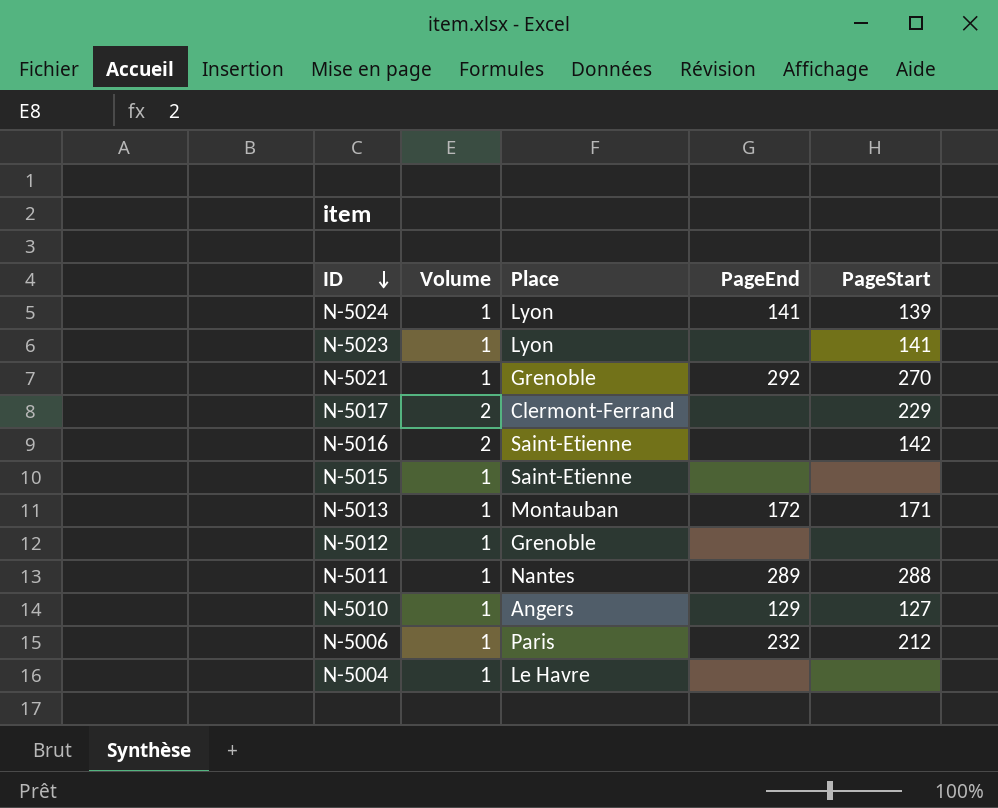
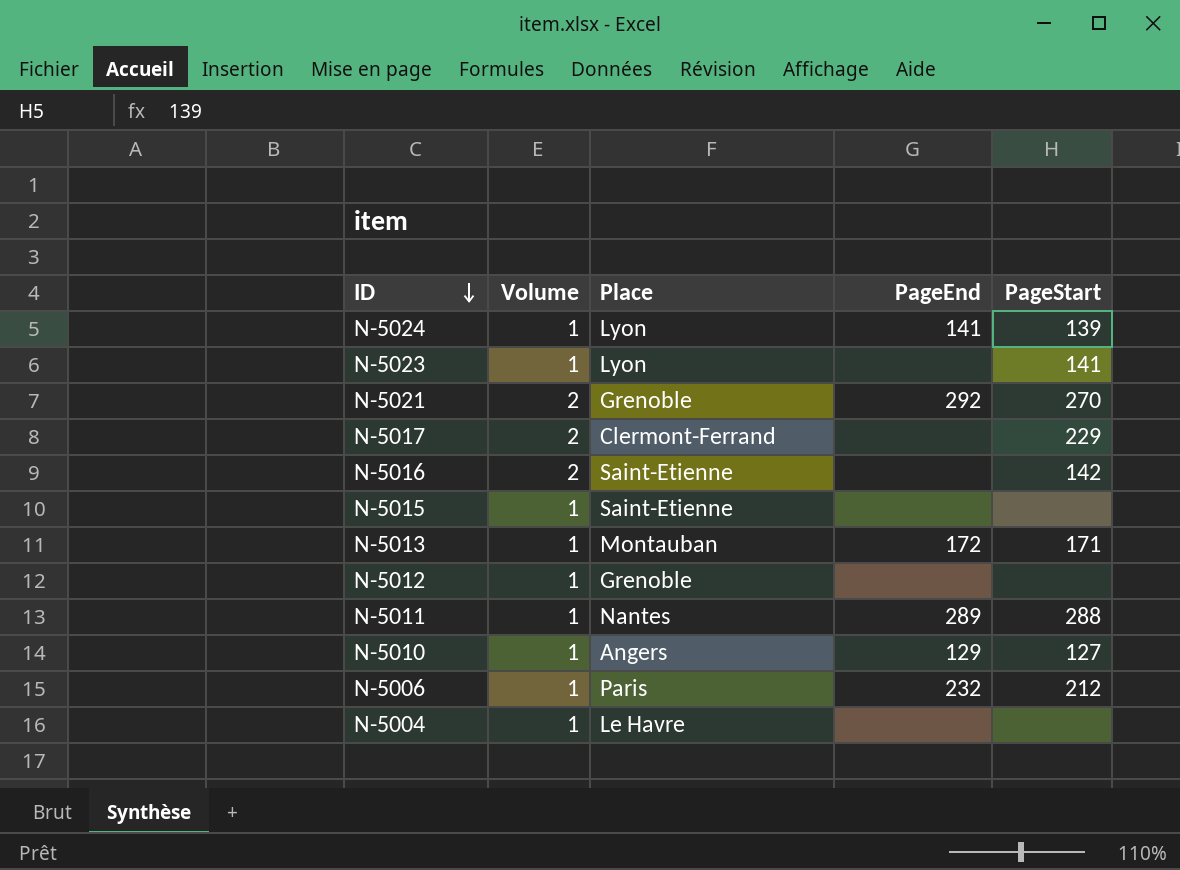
N-5021 | Volume: 1 -> 2

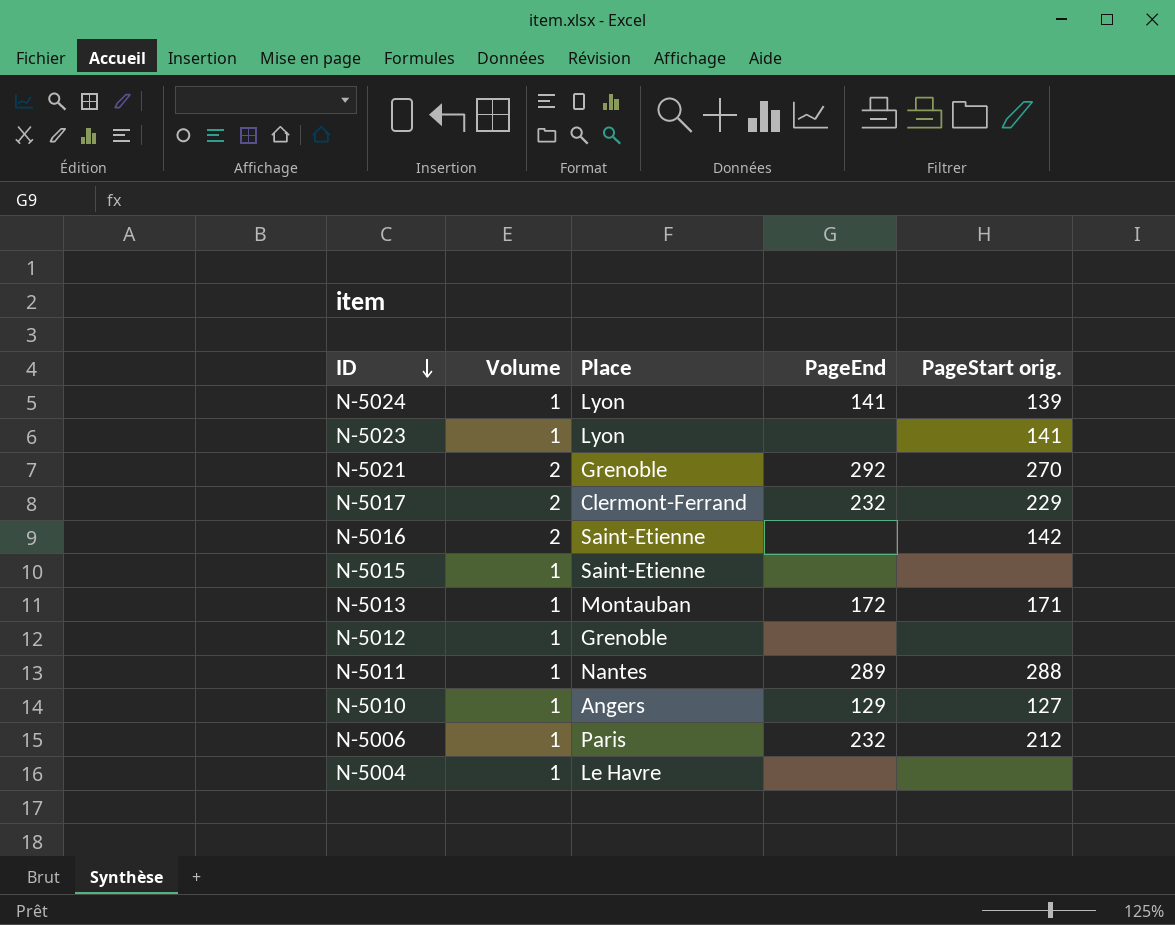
column name: PageStart -> PageStart orig.
N-5017 | PageEnd: none -> 232

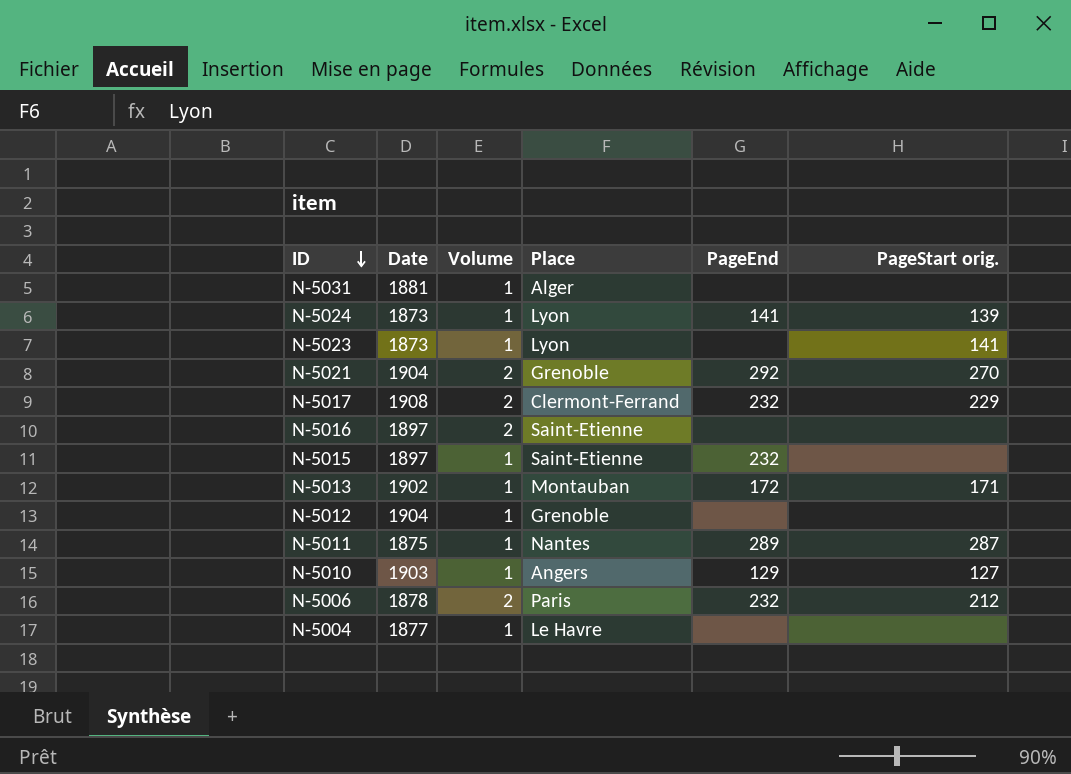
column Date | position: none -> 2
row N-5031: none -> 1881 | 1 | Alger | none | none
N-5016 | PageStart orig.: 142 -> none
N-5015 | PageEnd: none -> 232
N-5011 | PageStart orig.: 288 -> 287
N-5006 | Volume: 1 -> 2

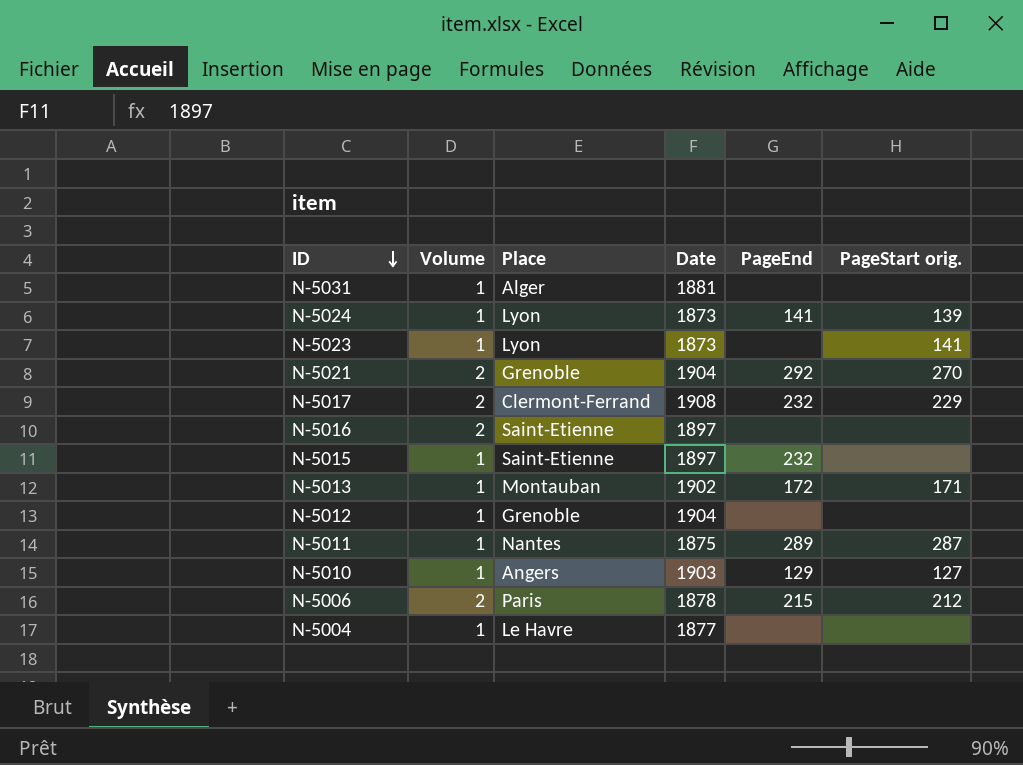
column Date | position: 2 -> 4
N-5006 | PageEnd: 232 -> 215

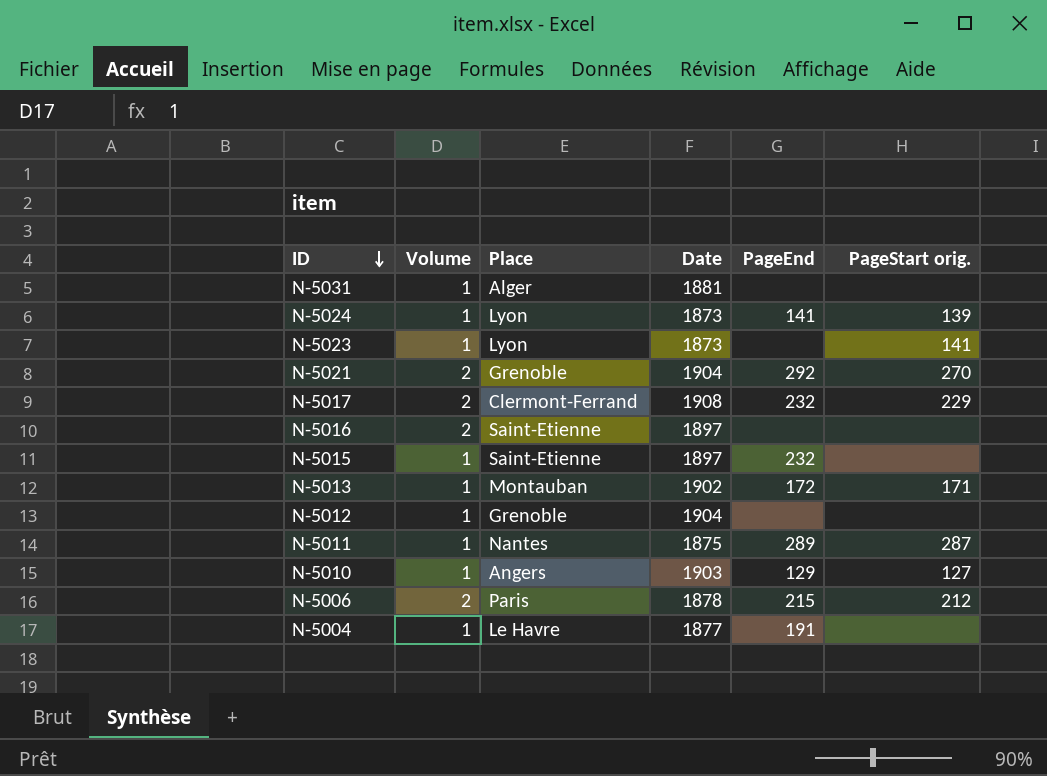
N-5004 | PageEnd: none -> 191

